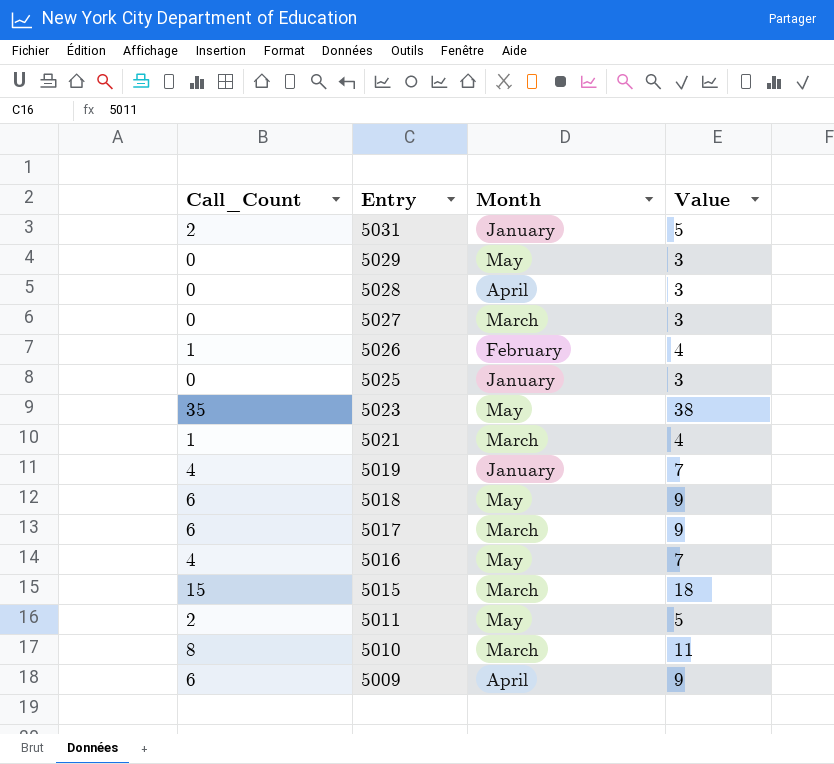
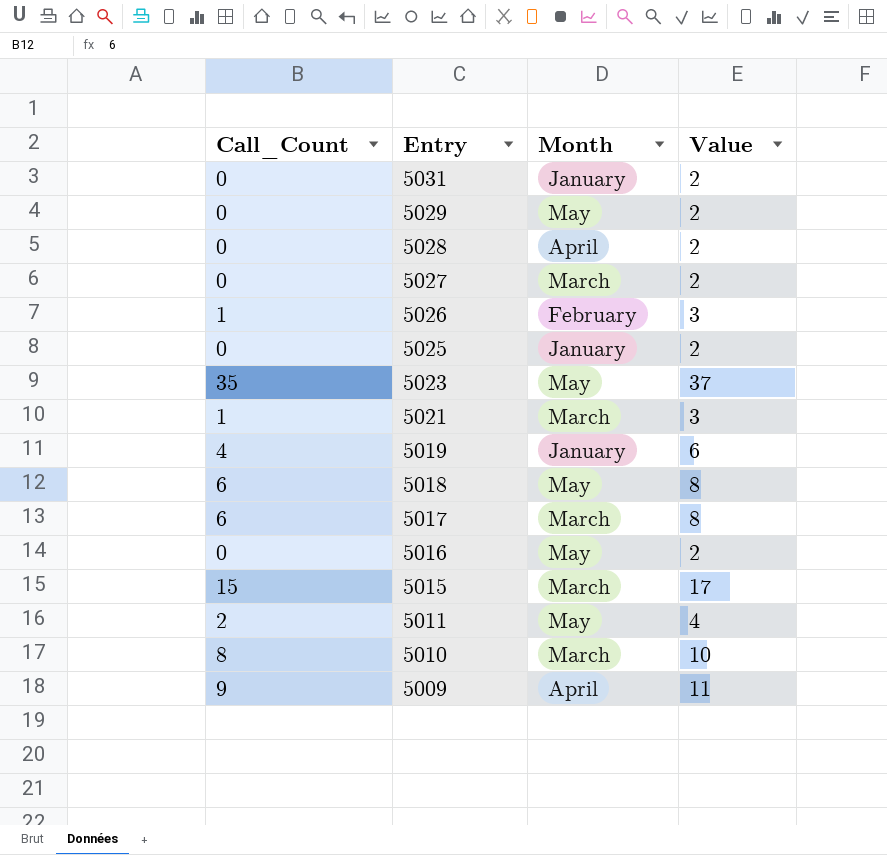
column Value | formula: [Call_Count] + 3 -> [Call_Count] + 2
5031 | Call_Count: 2 -> 0
5016 | Call_Count: 4 -> 0
5009 | Call_Count: 6 -> 9

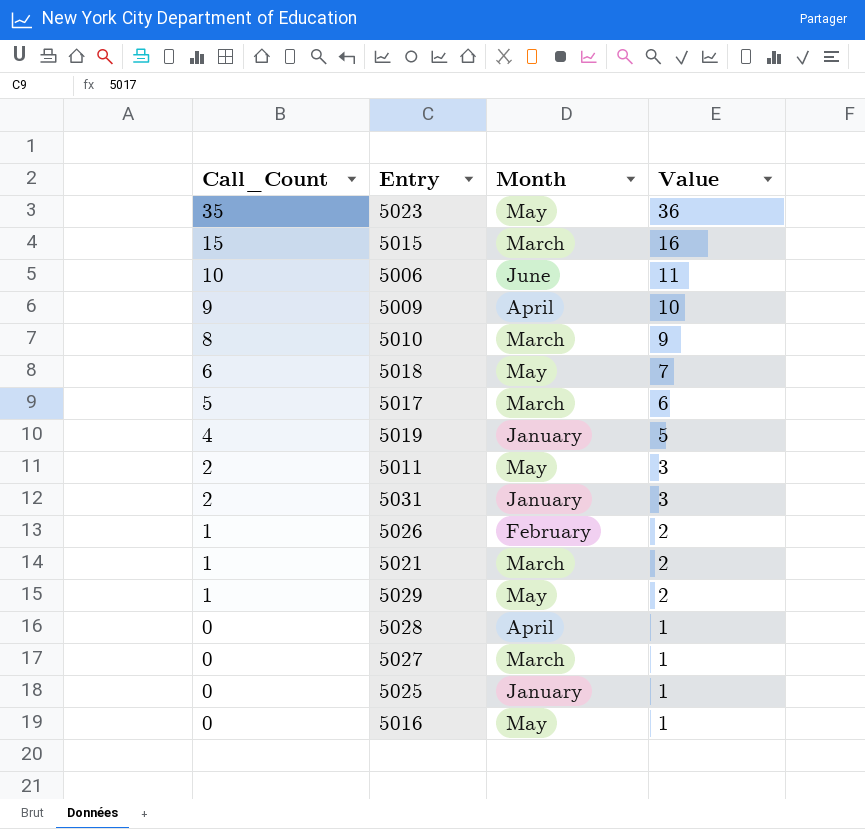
row order: Entry descending -> Call_Count descending
column Value | formula: [Call_Count] + 2 -> [Call_Count] + 1
row 5006: none -> 10 | June | 11
5017 | Call_Count: 6 -> 5
5031 | Call_Count: 0 -> 2
5029 | Call_Count: 0 -> 1

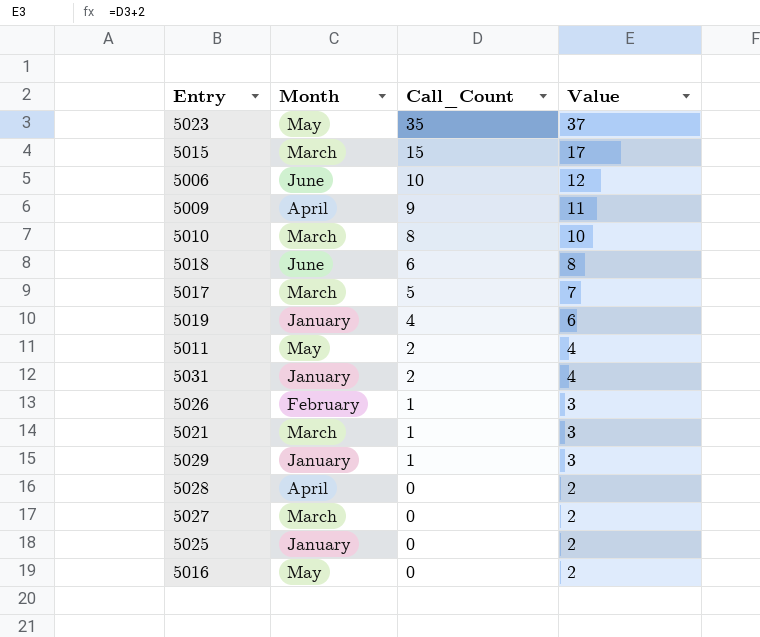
column Call_Count | position: 1 -> 3
column Value | formula: [Call_Count] + 1 -> [Call_Count] + 2
5018 | Month: May -> June
5029 | Month: May -> January

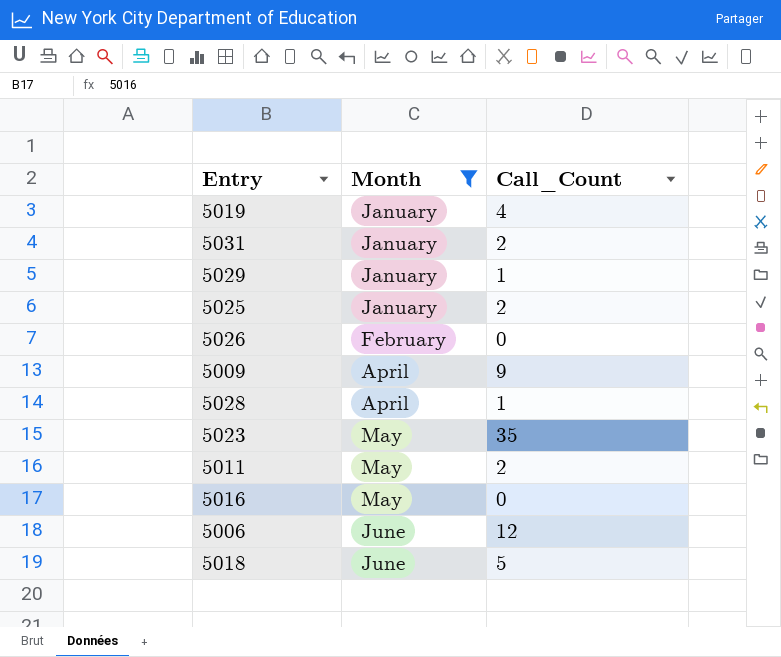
filter: none -> Month != March
row order: Call_Count descending -> Month ascending
column Value | formula: [Call_Count] + 2 -> none
5025 | Call_Count: 0 -> 2
5026 | Call_Count: 1 -> 0
5028 | Call_Count: 0 -> 1
5006 | Call_Count: 10 -> 12
5018 | Call_Count: 6 -> 5

